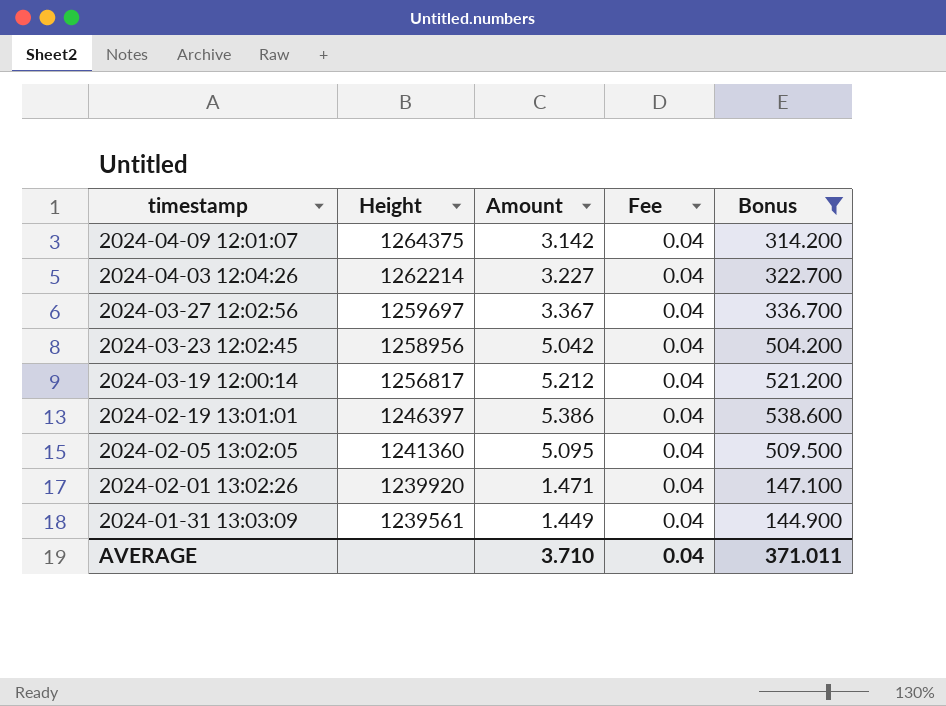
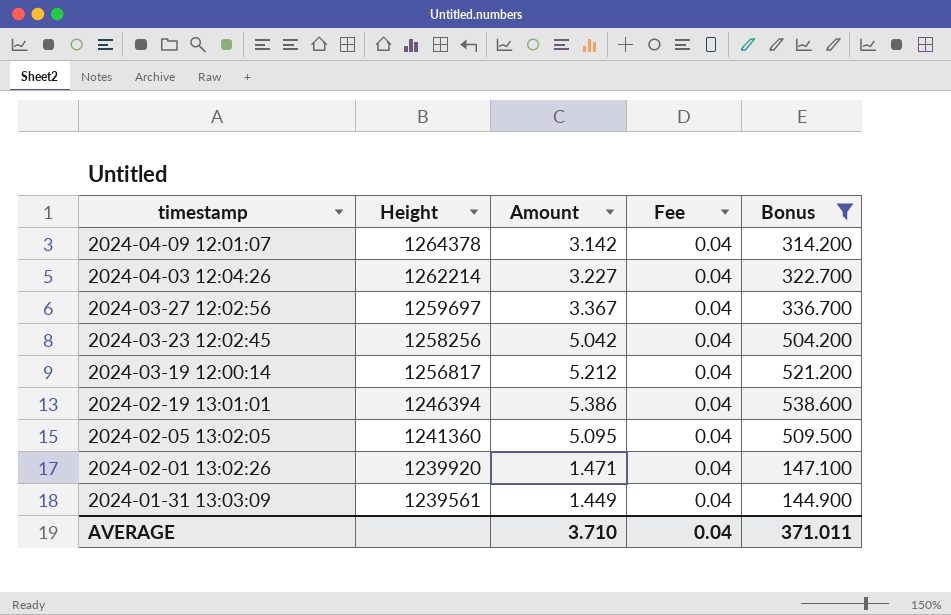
2024-04-09 12:01:07 | Height: 1264375 -> 1264378
2024-03-23 12:02:45 | Height: 1258956 -> 1258256
2024-02-19 13:01:01 | Height: 1246397 -> 1246394

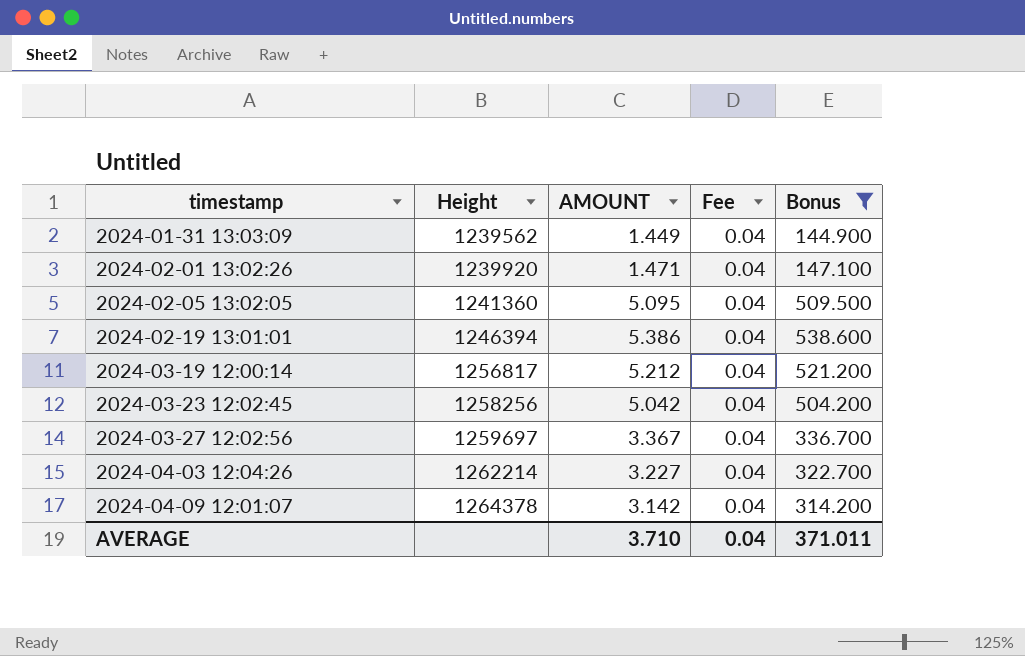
row order: timestamp descending -> timestamp ascending
column name: Amount -> AMOUNT
2024-01-31 13:03:09 | Height: 1239561 -> 1239562

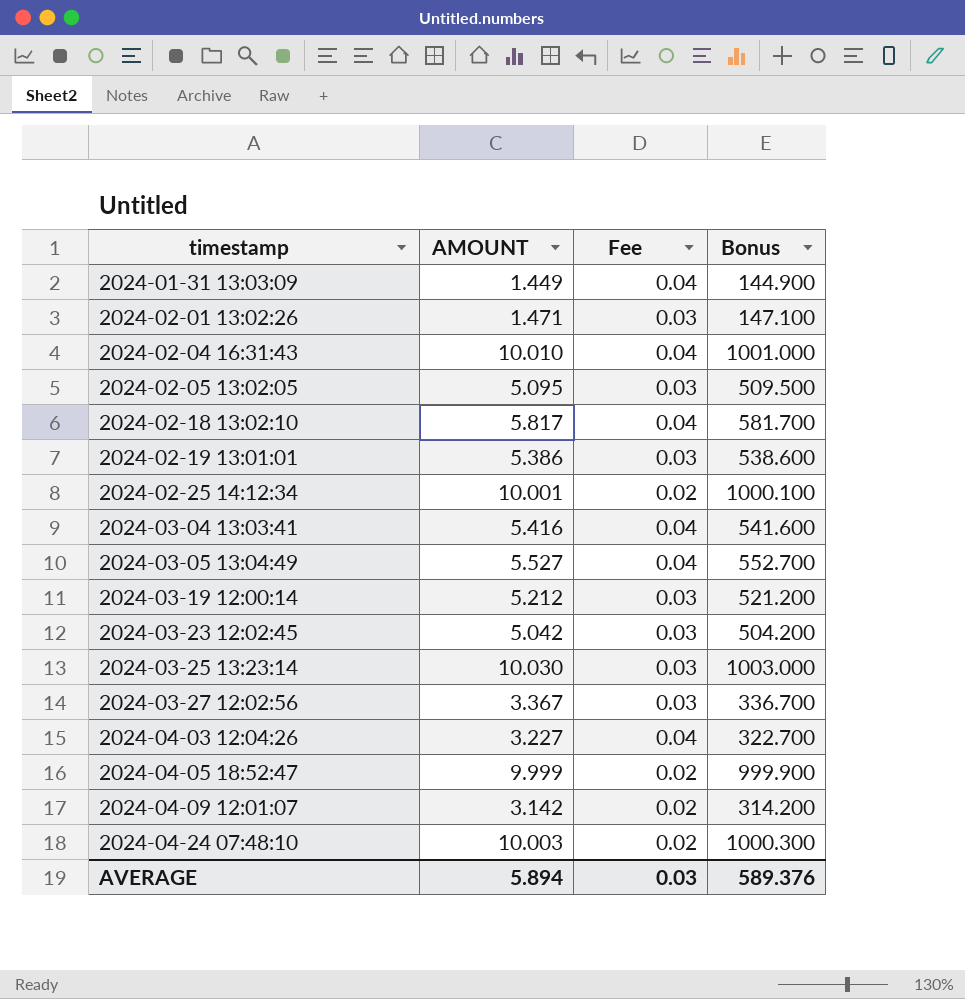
filter: Bonus <= 538.600 -> none
column Height | position: 2 -> none
2024-02-01 13:02:26 | Fee: 0.04 -> 0.03
2024-02-05 13:02:05 | Fee: 0.04 -> 0.03
2024-02-19 13:01:01 | Fee: 0.04 -> 0.03
2024-03-19 12:00:14 | Fee: 0.04 -> 0.03
2024-03-23 12:02:45 | Fee: 0.04 -> 0.03
2024-03-27 12:02:56 | Fee: 0.04 -> 0.03
2024-04-09 12:01:07 | Fee: 0.04 -> 0.02
AVERAGE | AMOUNT: 3.710 -> 5.894
AVERAGE | Fee: 0.04 -> 0.03
AVERAGE | Bonus: 371.011 -> 589.376

